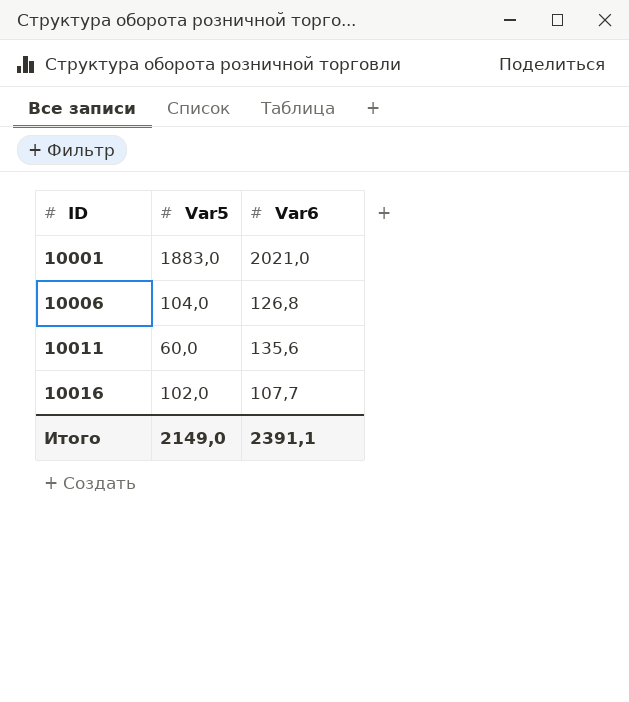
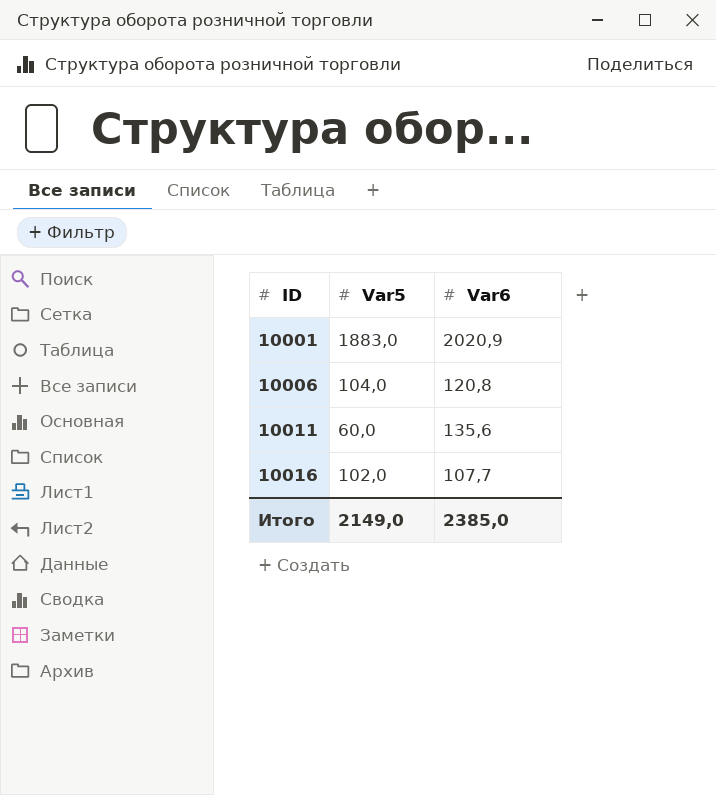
10001 | Var6: 2021,0 -> 2020,9
10006 | Var6: 126,8 -> 120,8
Итого | Var6: 2391,1 -> 2385,0

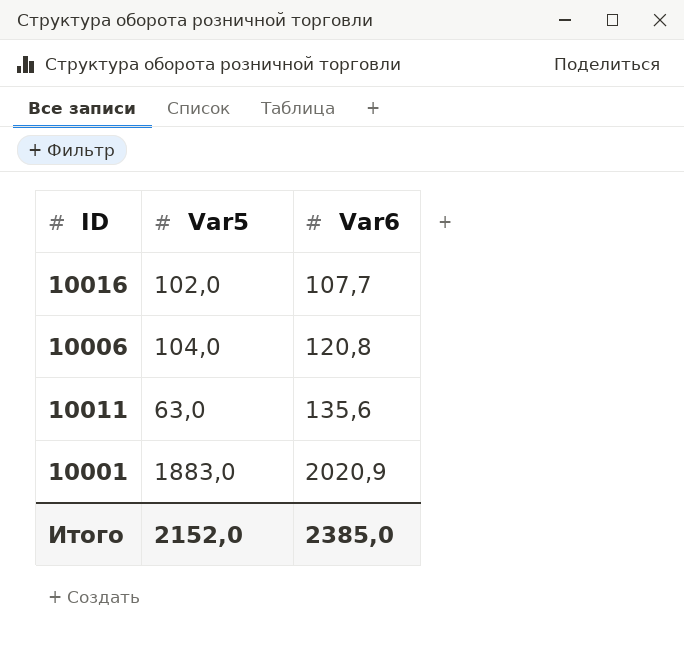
row order: ID ascending -> Var6 ascending
10011 | Var5: 60,0 -> 63,0
Итого | Var5: 2149,0 -> 2152,0

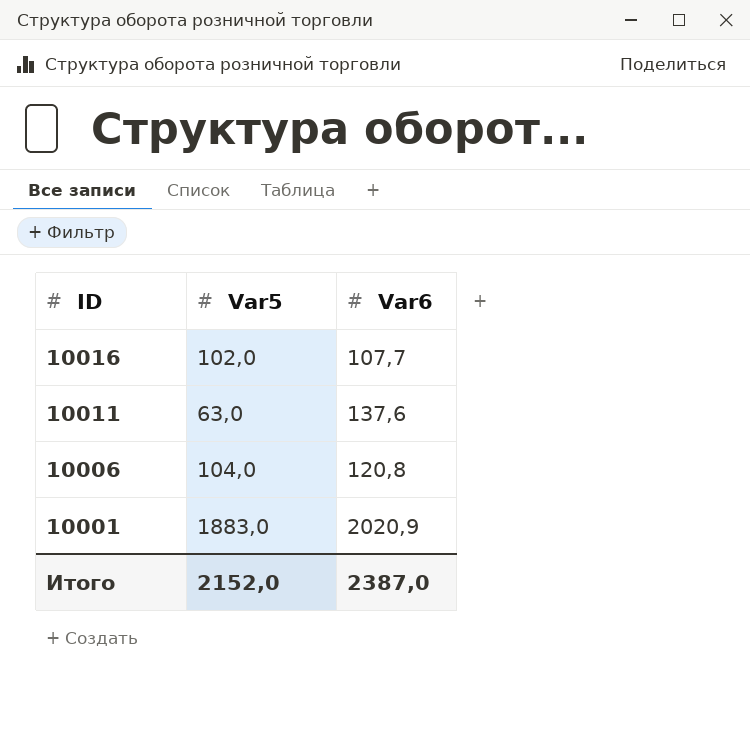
row order: Var6 ascending -> ID descending
10011 | Var6: 135,6 -> 137,6
Итого | Var6: 2385,0 -> 2387,0

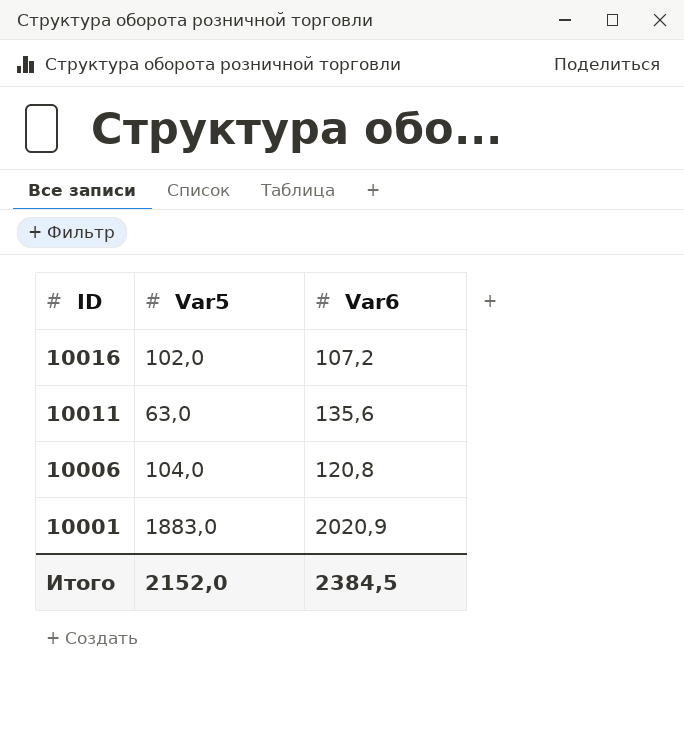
10016 | Var6: 107,7 -> 107,2
10011 | Var6: 137,6 -> 135,6
Итого | Var6: 2387,0 -> 2384,5

